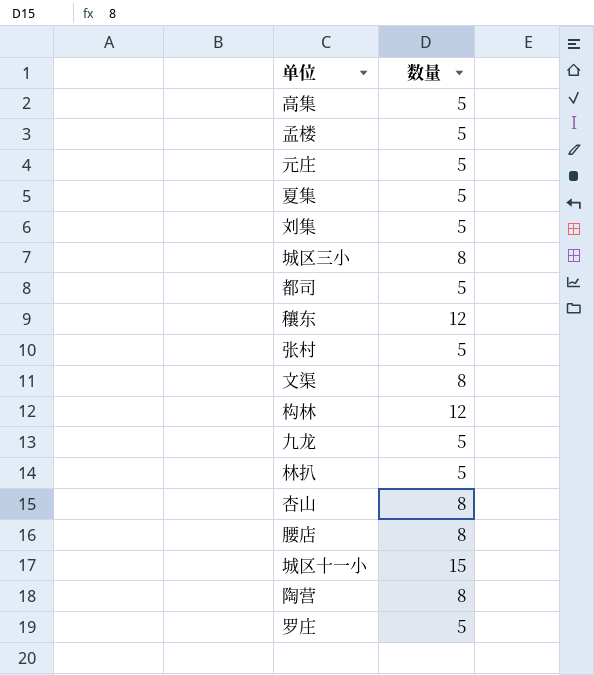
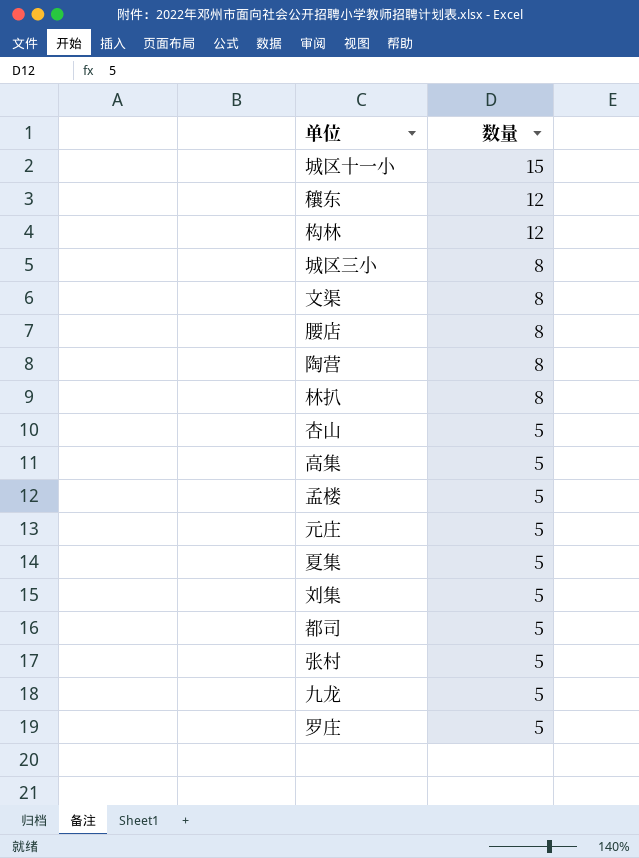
row order: none -> 数量 descending
林扒 | 数量: 5 -> 8
杏山 | 数量: 8 -> 5

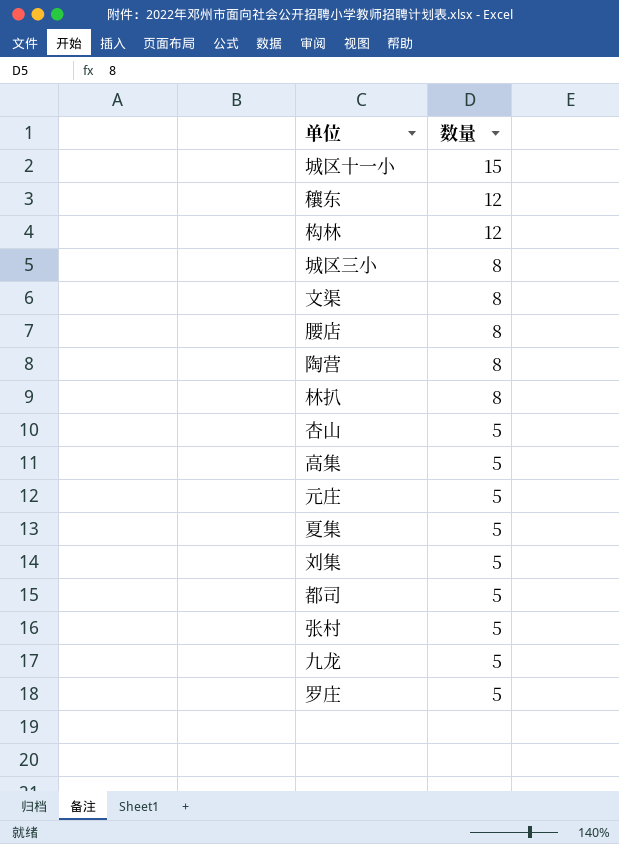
row 孟楼: 5 -> none

